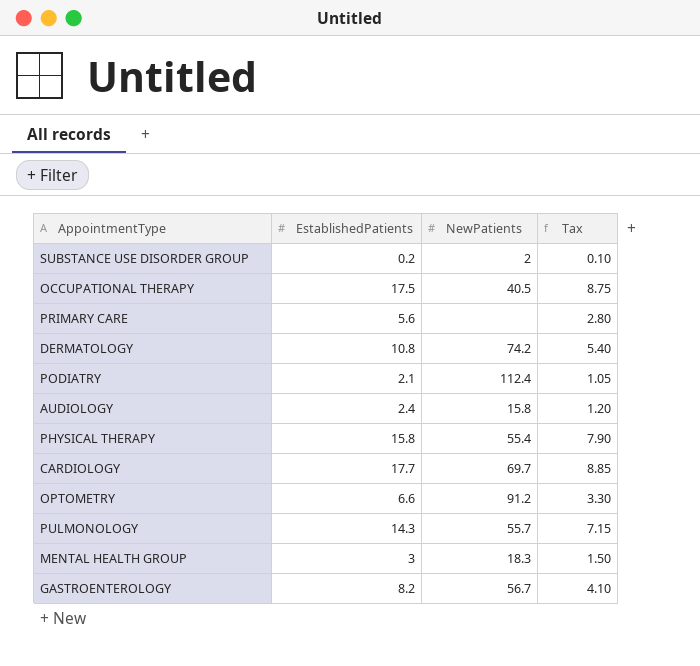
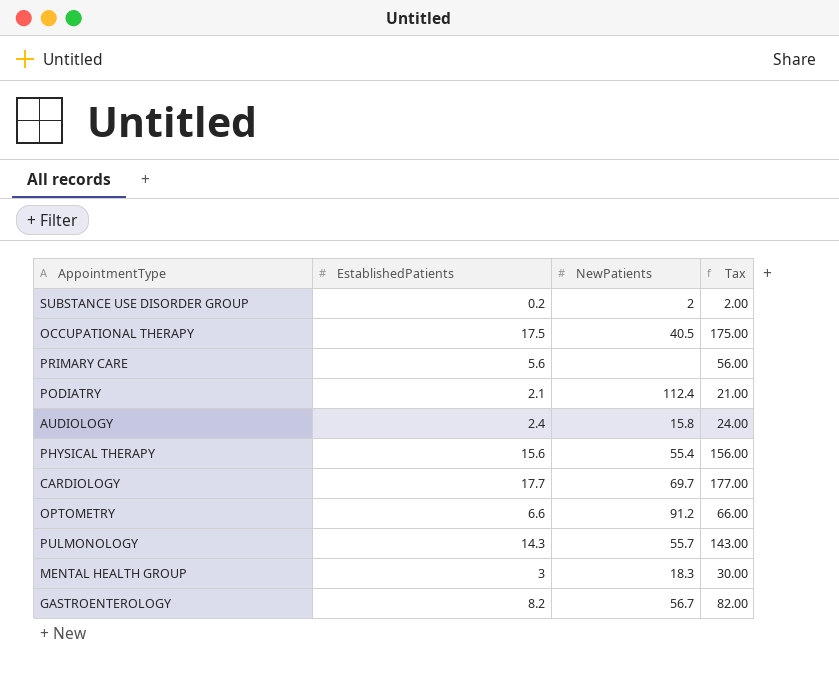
column Tax | formula: [EstablishedPatients] * 0.5 -> [EstablishedPatients] * 10
row DERMATOLOGY: 10.8 | 74.2 | 5.40 -> none
PHYSICAL THERAPY | EstablishedPatients: 15.8 -> 15.6

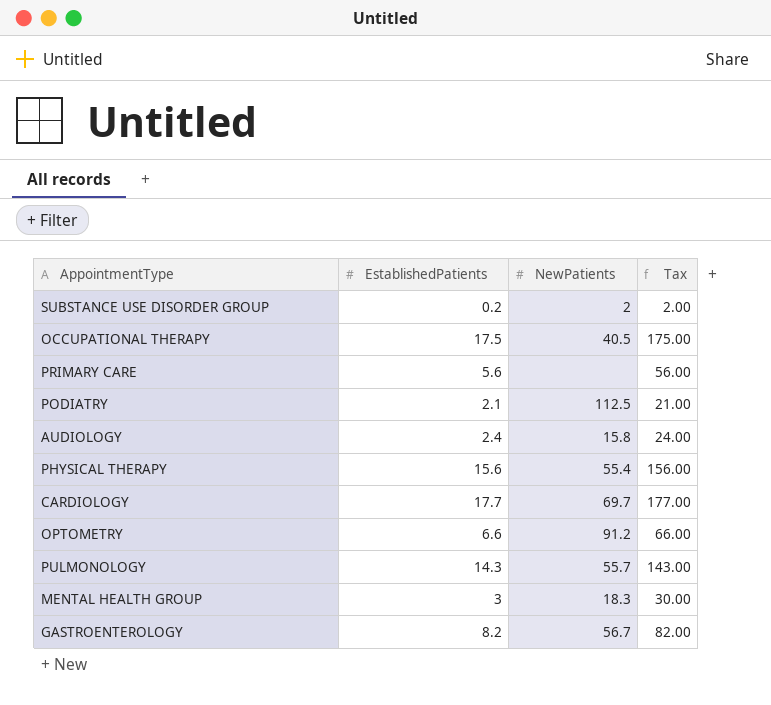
PODIATRY | NewPatients: 112.4 -> 112.5

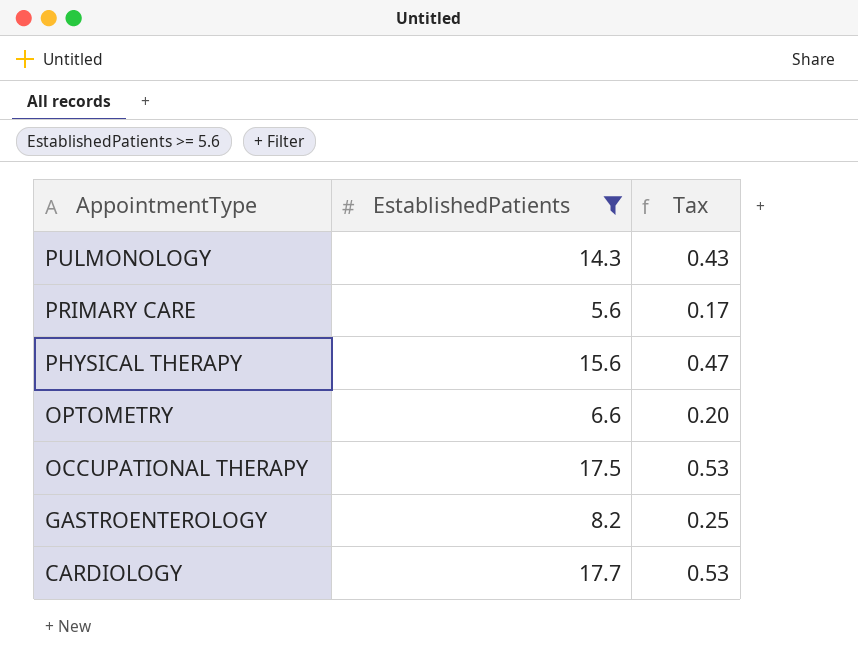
filter: none -> EstablishedPatients >= 5.6
row order: none -> AppointmentType descending
column NewPatients | position: 3 -> none
column Tax | formula: [EstablishedPatients] * 10 -> [EstablishedPatients] * 0.03

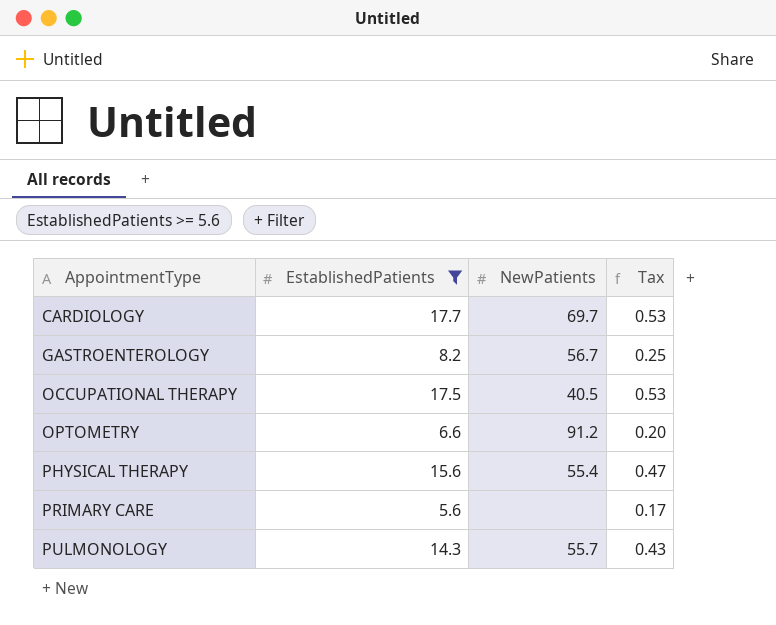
row order: AppointmentType descending -> AppointmentType ascending
column NewPatients | position: none -> 3

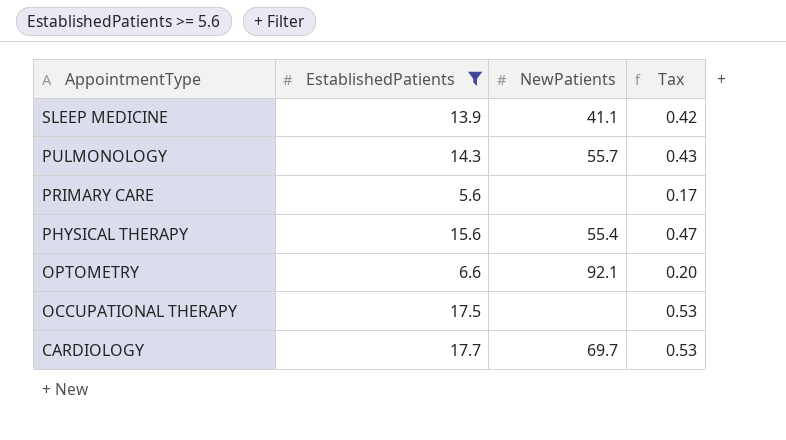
row order: AppointmentType ascending -> AppointmentType descending
row GASTROENTEROLOGY: 8.2 | 56.7 | 0.25 -> none
row SLEEP MEDICINE: none -> 13.9 | 41.1 | 0.42
OPTOMETRY | NewPatients: 91.2 -> 92.1
OCCUPATIONAL THERAPY | NewPatients: 40.5 -> none

